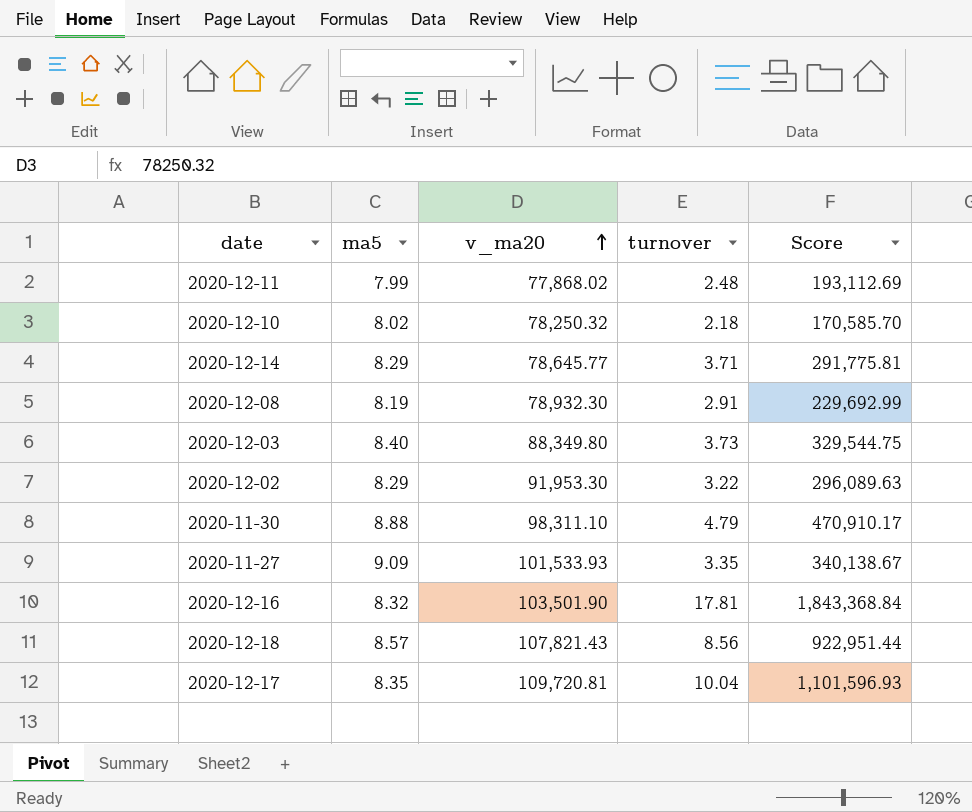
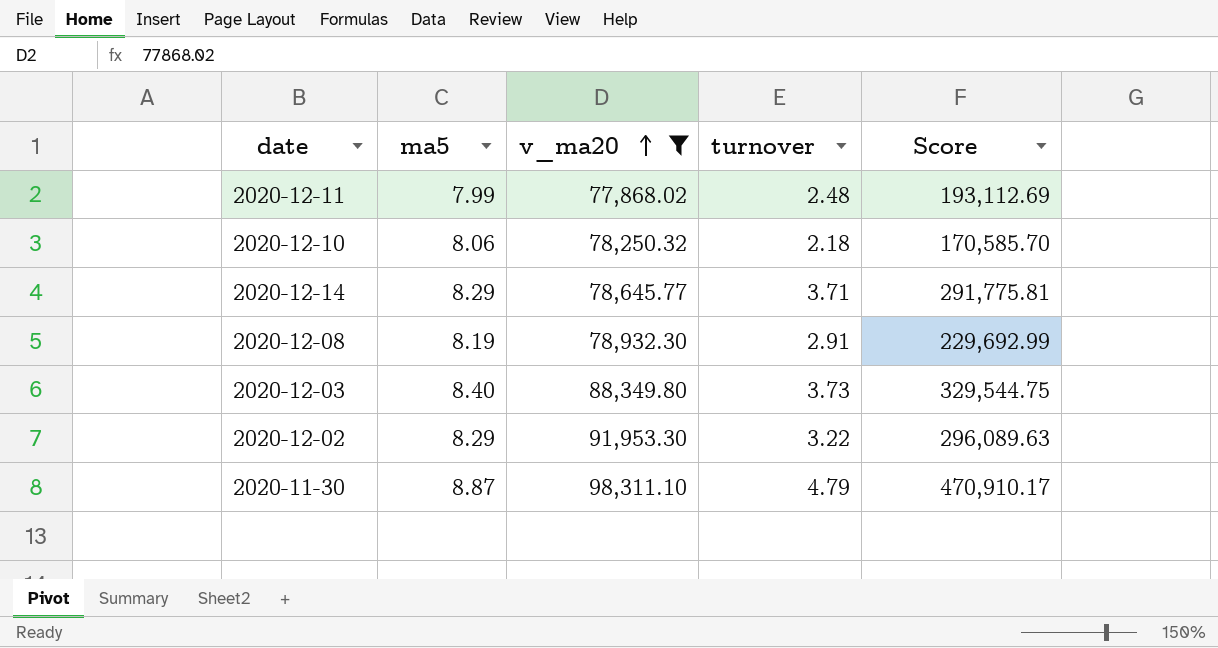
filter: none -> v_ma20 <= 98,311.10
2020-12-10 | ma5: 8.02 -> 8.06
2020-11-30 | ma5: 8.88 -> 8.87

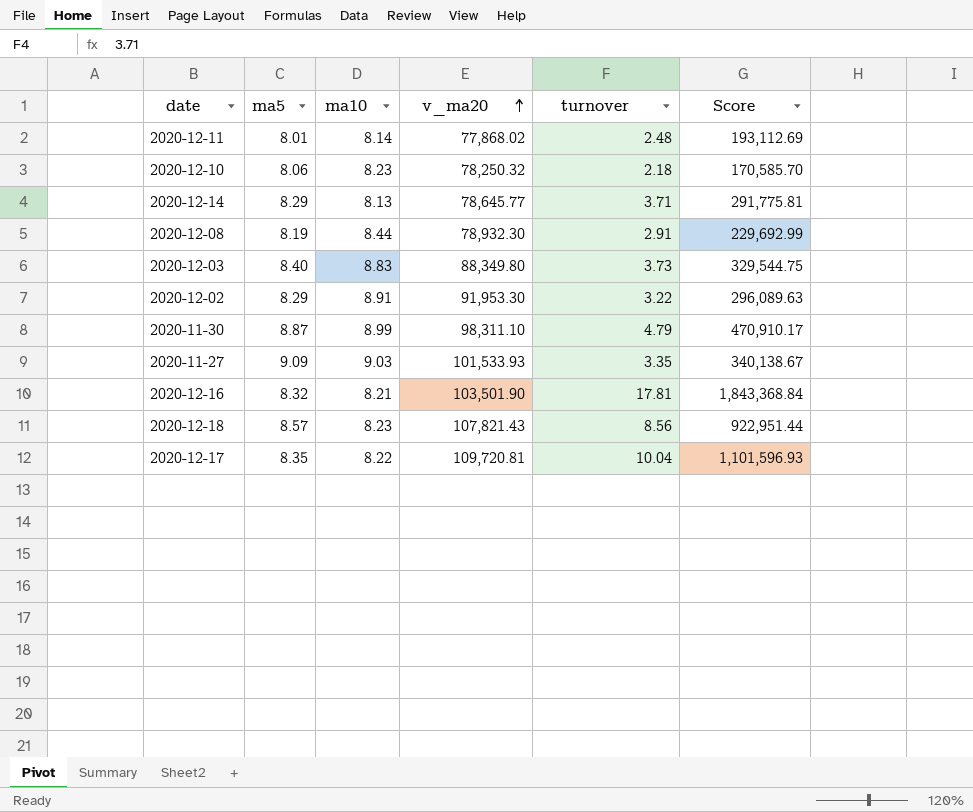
filter: v_ma20 <= 98,311.10 -> none
column ma10 | position: none -> 3
2020-12-11 | ma5: 7.99 -> 8.01

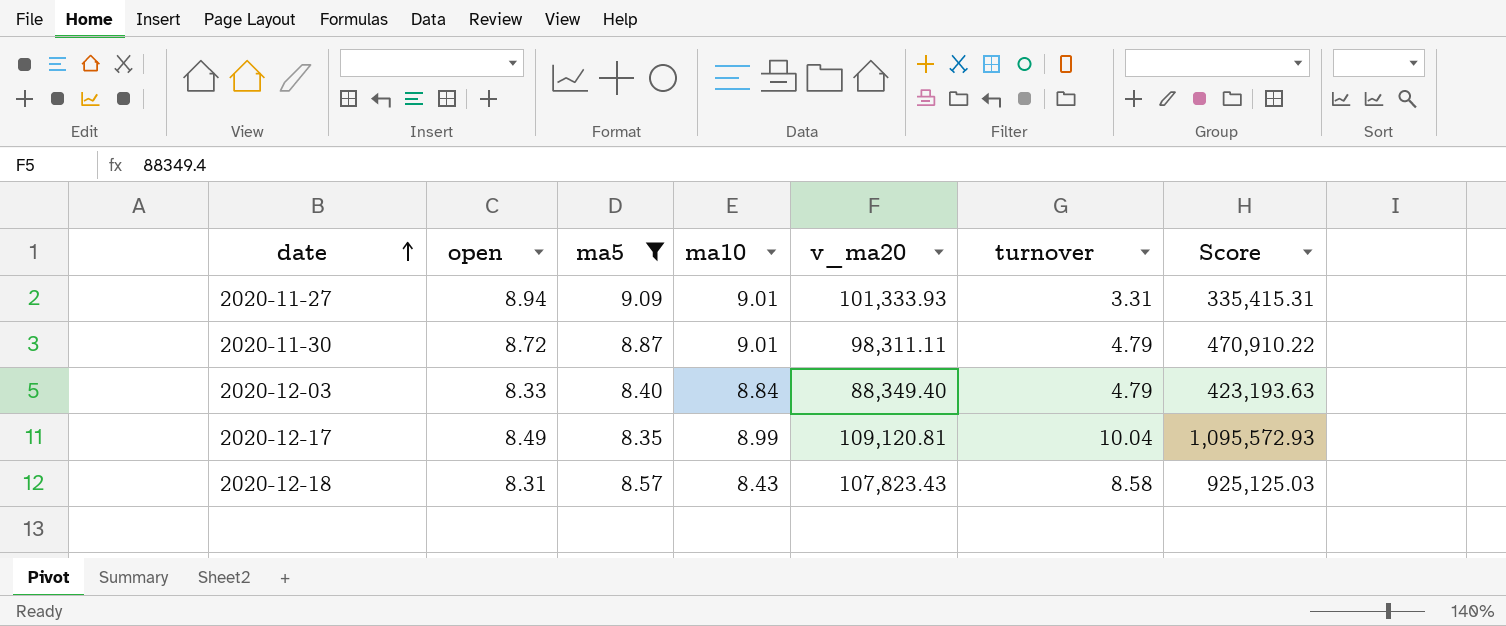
filter: none -> ma5 >= 8.35
row order: v_ma20 ascending -> date ascending
column open | position: none -> 2
2020-11-27 | ma10: 9.03 -> 9.01
2020-11-27 | v_ma20: 101,533.93 -> 101,333.93
2020-11-27 | turnover: 3.35 -> 3.31
2020-11-27 | Score: 340,138.67 -> 335,415.31
2020-11-30 | ma10: 8.99 -> 9.01
2020-11-30 | v_ma20: 98,311.10 -> 98,311.11
2020-11-30 | Score: 470,910.17 -> 470,910.22
2020-12-03 | ma10: 8.83 -> 8.84
2020-12-03 | v_ma20: 88,349.80 -> 88,349.40
2020-12-03 | turnover: 3.73 -> 4.79
2020-12-03 | Score: 329,544.75 -> 423,193.63
2020-12-17 | ma10: 8.22 -> 8.99
2020-12-17 | v_ma20: 109,720.81 -> 109,120.81
2020-12-17 | Score: 1,101,596.93 -> 1,095,572.93
2020-12-18 | ma10: 8.23 -> 8.43
2020-12-18 | v_ma20: 107,821.43 -> 107,823.43
2020-12-18 | turnover: 8.56 -> 8.58
2020-12-18 | Score: 922,951.44 -> 925,125.03

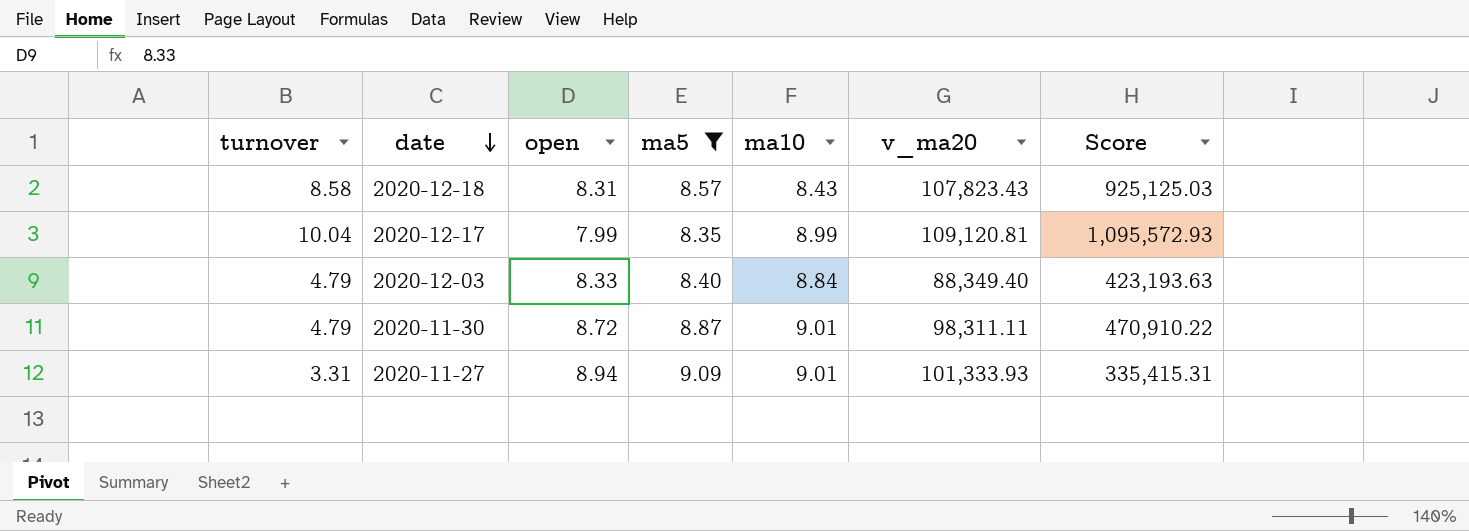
row order: date ascending -> date descending
column turnover | position: 6 -> 1
2020-12-17 | open: 8.49 -> 7.99

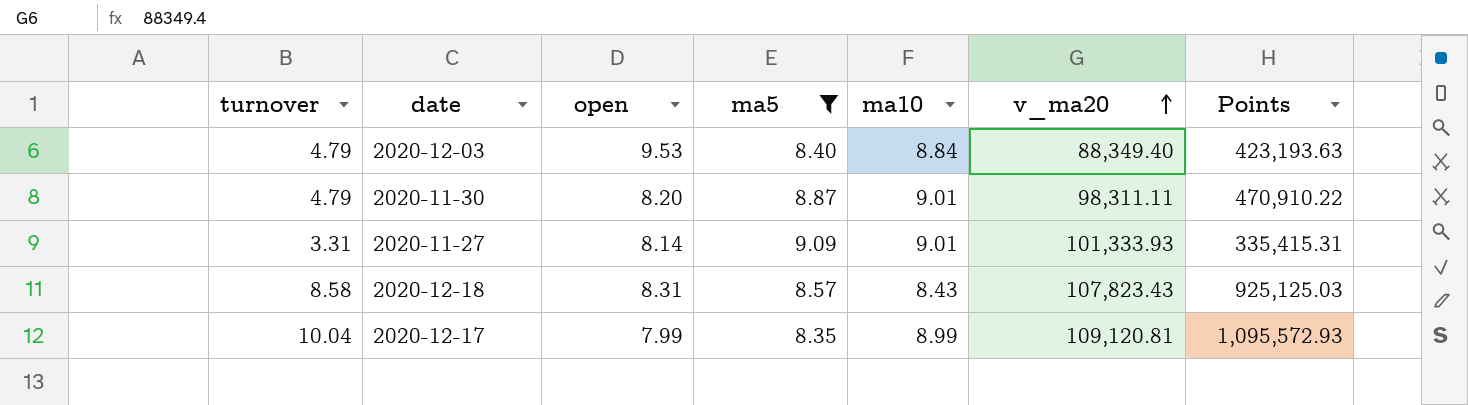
row order: date descending -> v_ma20 ascending
column name: Score -> Points
2020-12-03 | open: 8.33 -> 9.53
2020-11-30 | open: 8.72 -> 8.20
2020-11-27 | open: 8.94 -> 8.14

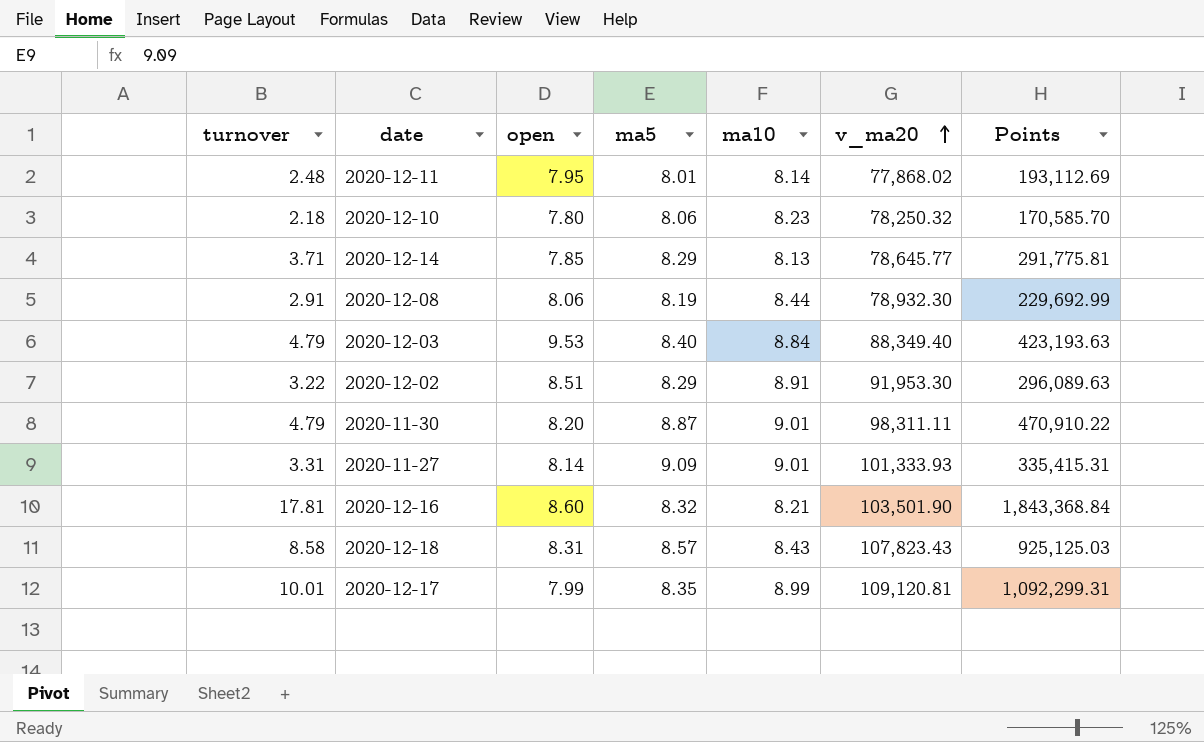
filter: ma5 >= 8.35 -> none
2020-12-17 | turnover: 10.04 -> 10.01
2020-12-17 | Points: 1,095,572.93 -> 1,092,299.31

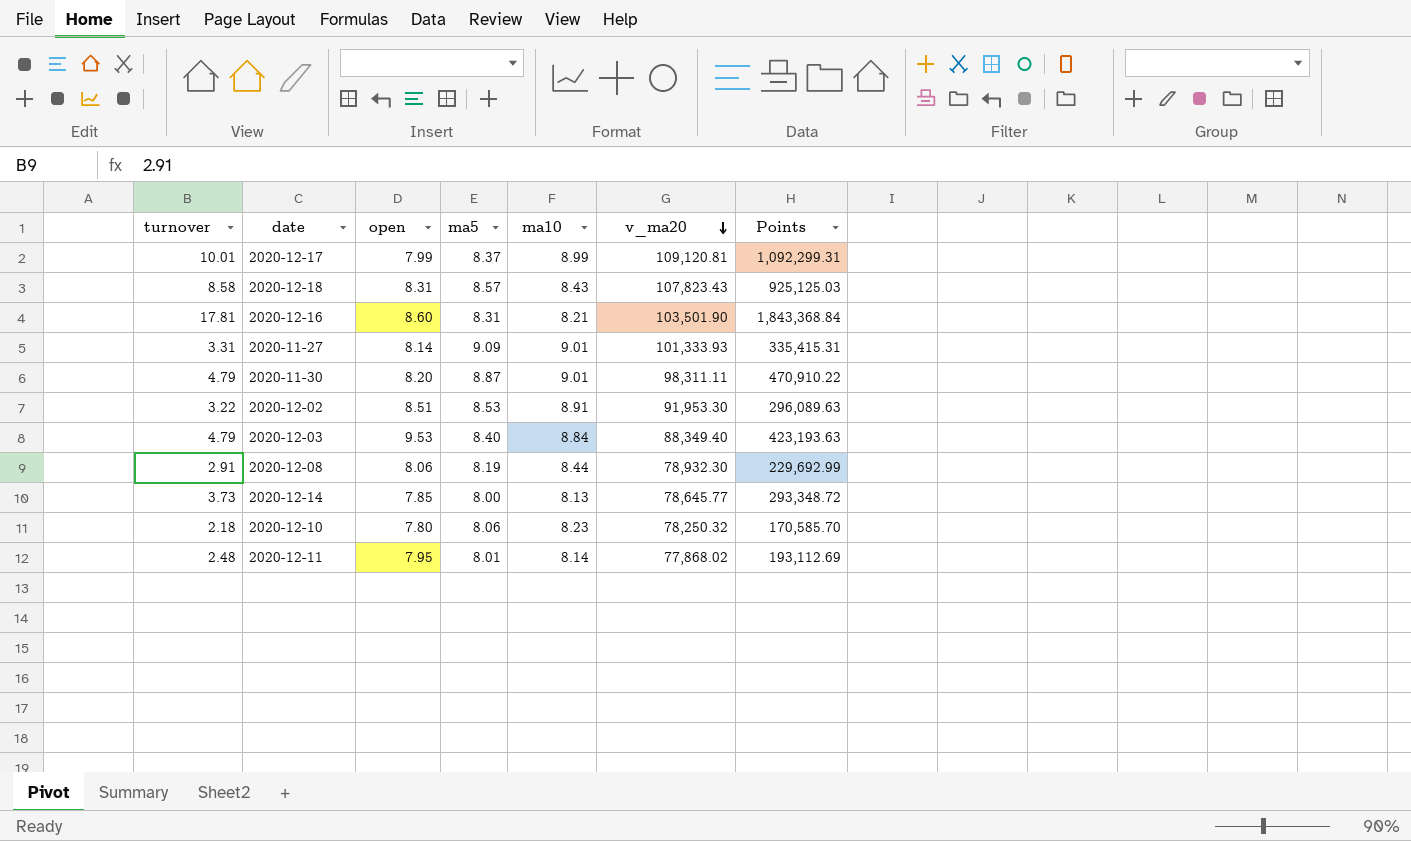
row order: v_ma20 ascending -> v_ma20 descending
2020-12-17 | ma5: 8.35 -> 8.37
2020-12-16 | ma5: 8.32 -> 8.31
2020-12-02 | ma5: 8.29 -> 8.53
2020-12-14 | turnover: 3.71 -> 3.73
2020-12-14 | ma5: 8.29 -> 8.00
2020-12-14 | Points: 291,775.81 -> 293,348.72

